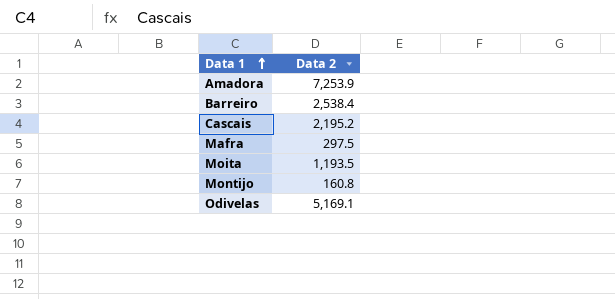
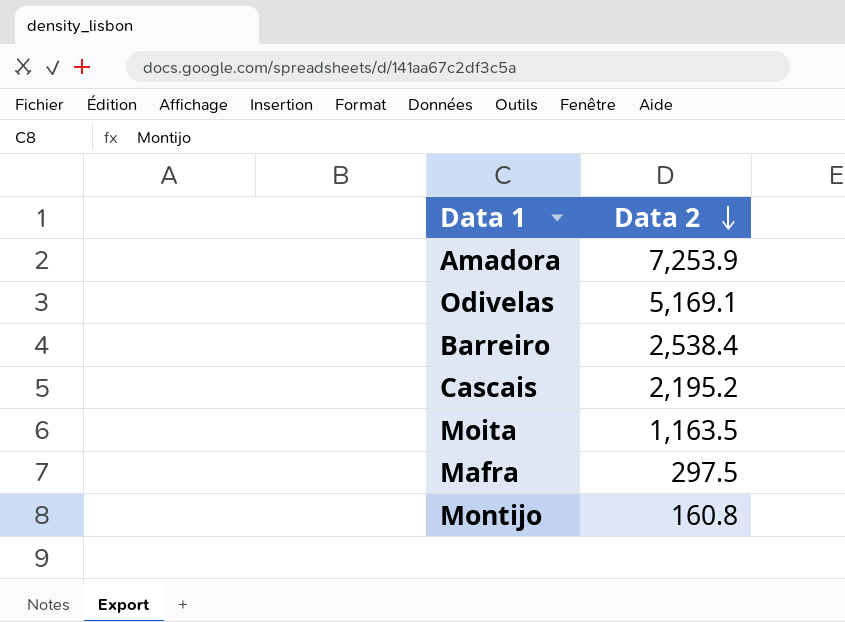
row order: Data 1 ascending -> Data 2 descending
Moita | Data 2: 1,193.5 -> 1,163.5

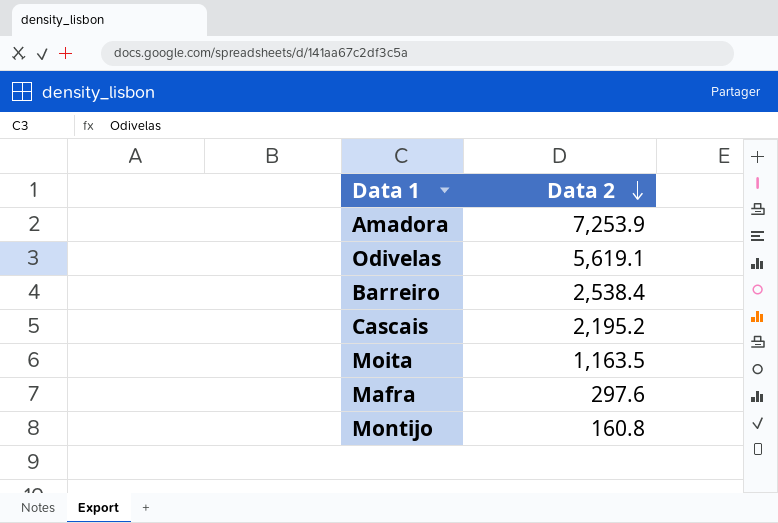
Odivelas | Data 2: 5,169.1 -> 5,619.1
Mafra | Data 2: 297.5 -> 297.6

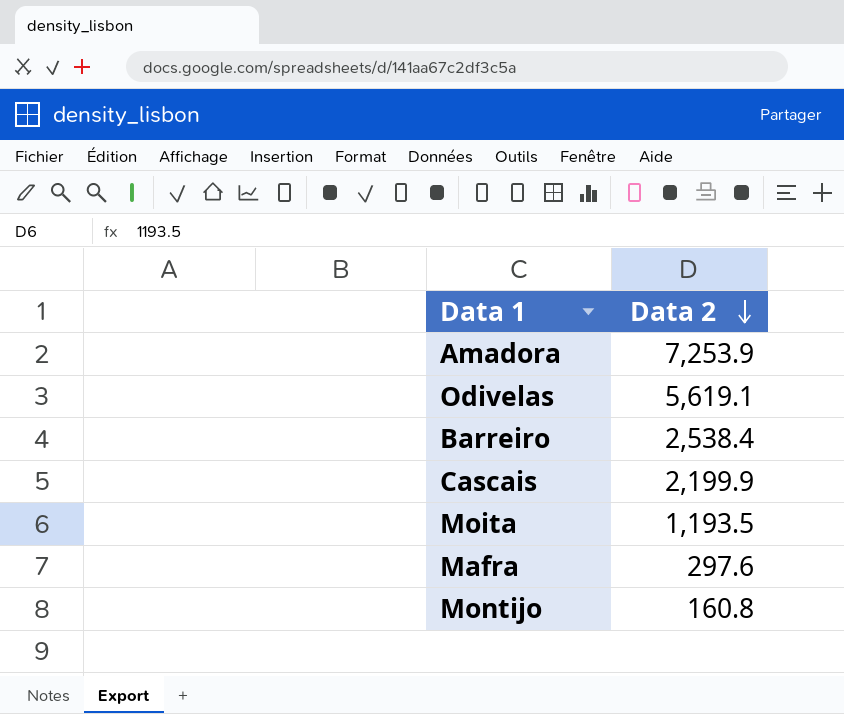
Cascais | Data 2: 2,195.2 -> 2,199.9
Moita | Data 2: 1,163.5 -> 1,193.5

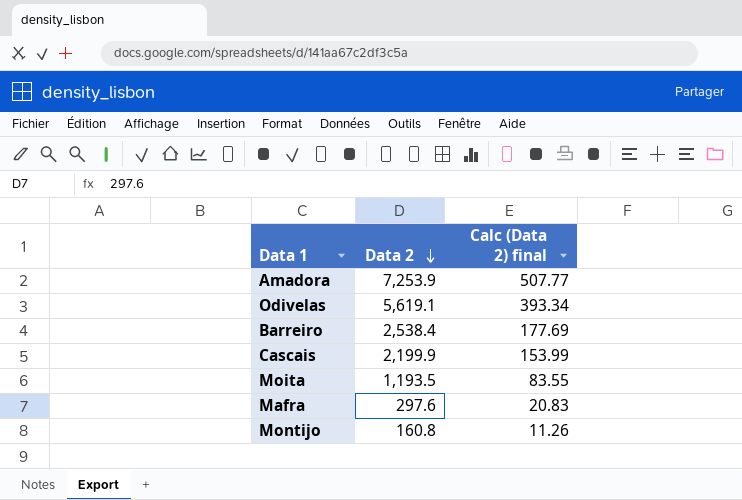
column Calc (Data 2) final | formula: none -> [Data 2] * 0.07

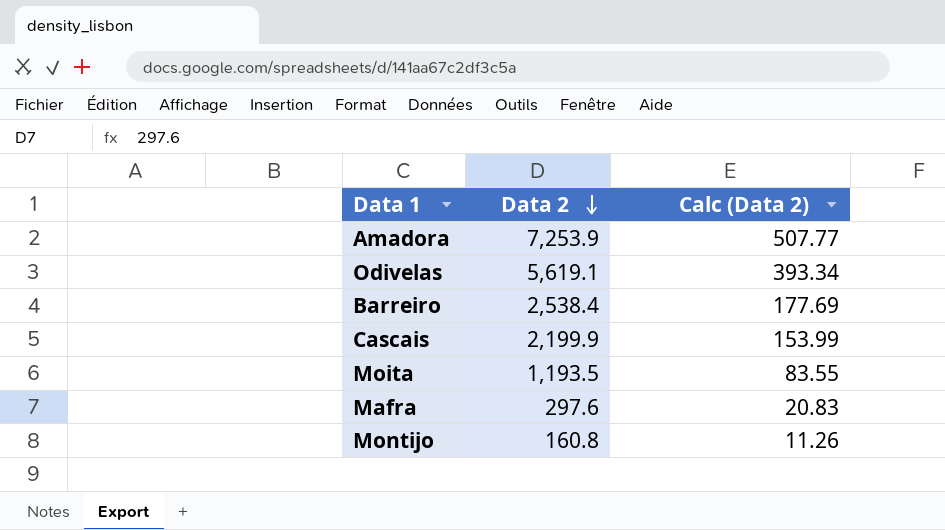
column name: Calc (Data 2) final -> Calc (Data 2)

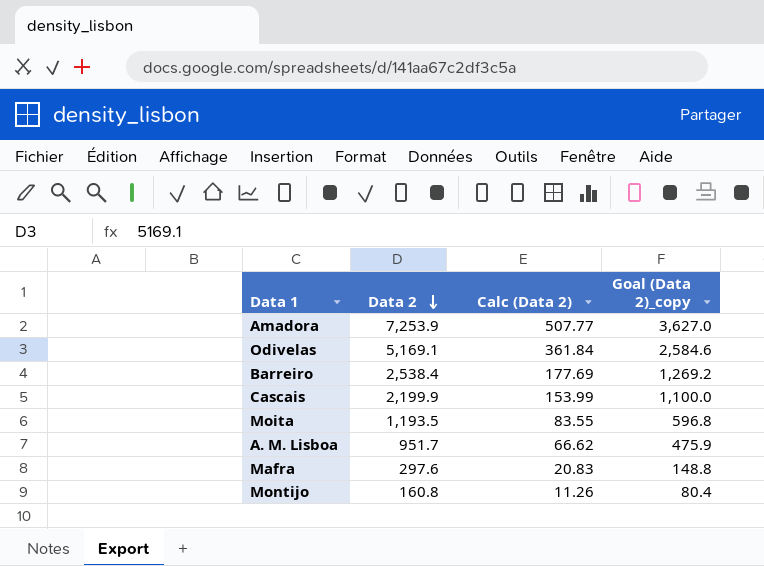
column Goal (Data 2)_copy | formula: none -> [Data 2] * 0.5
Odivelas | Data 2: 5,619.1 -> 5,169.1
Odivelas | Calc (Data 2): 393.34 -> 361.84
row A. M. Lisboa: none -> 951.7 | 66.62 | 475.9

